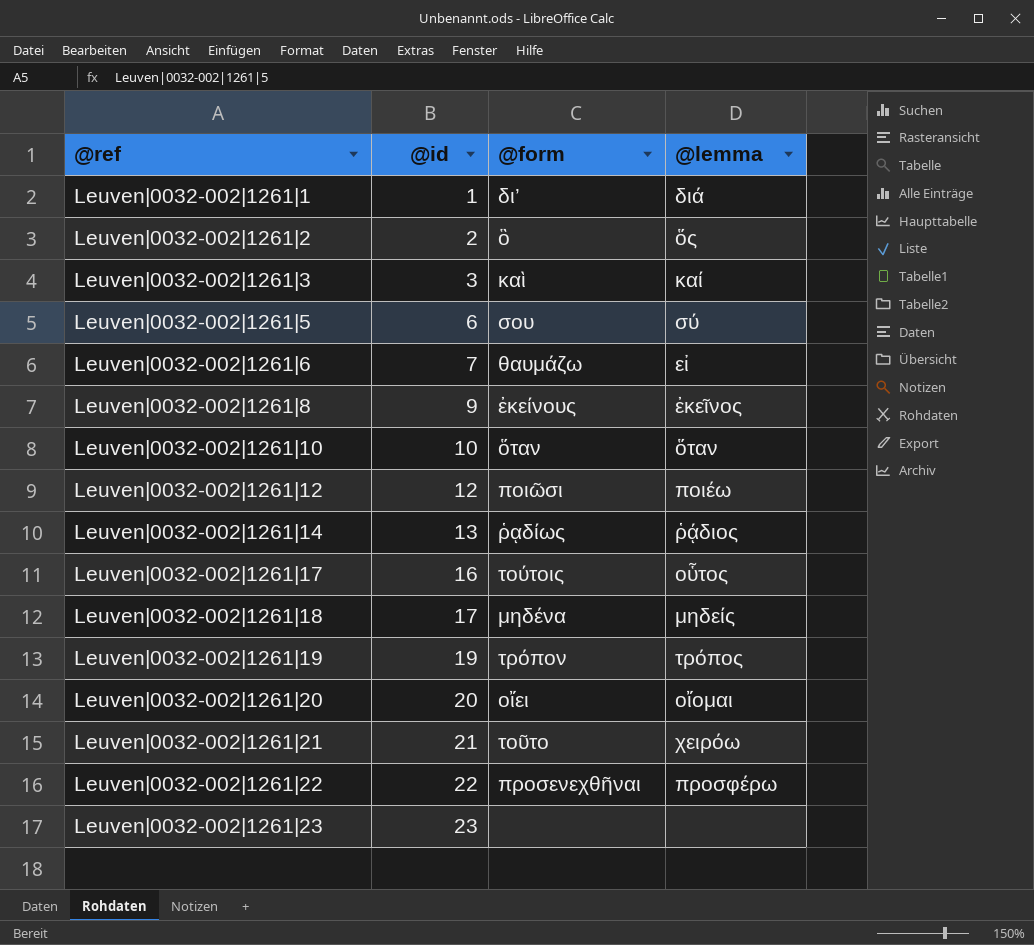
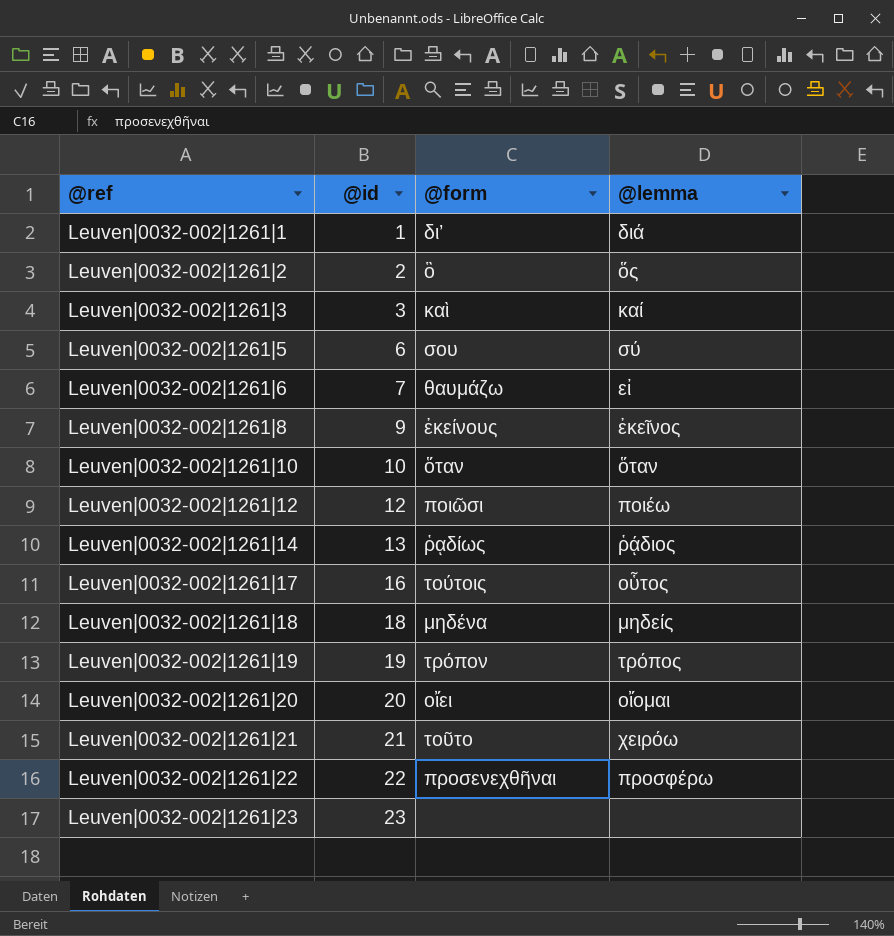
Leuven|0032-002|1261|18 | @id: 17 -> 18

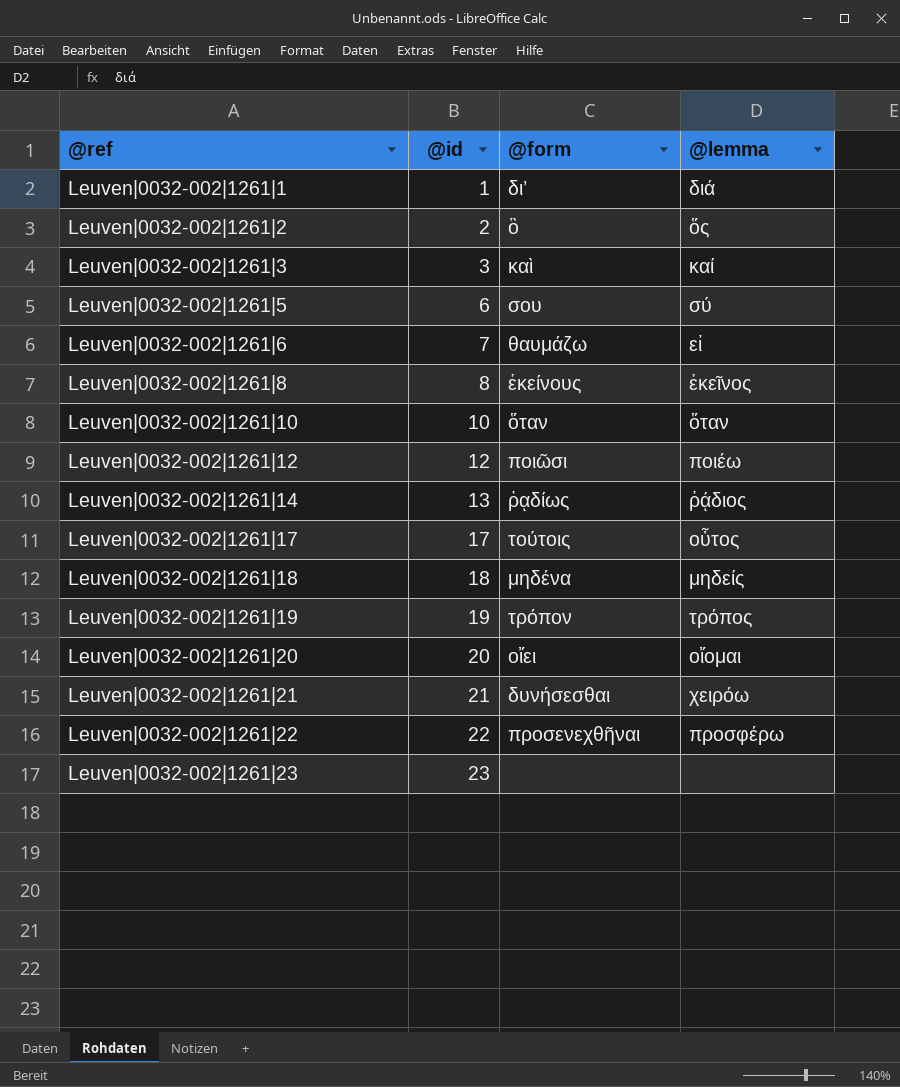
Leuven|0032-002|1261|8 | @id: 9 -> 8
Leuven|0032-002|1261|17 | @id: 16 -> 17
Leuven|0032-002|1261|21 | @form: τοῦτο -> δυνήσεσθαι

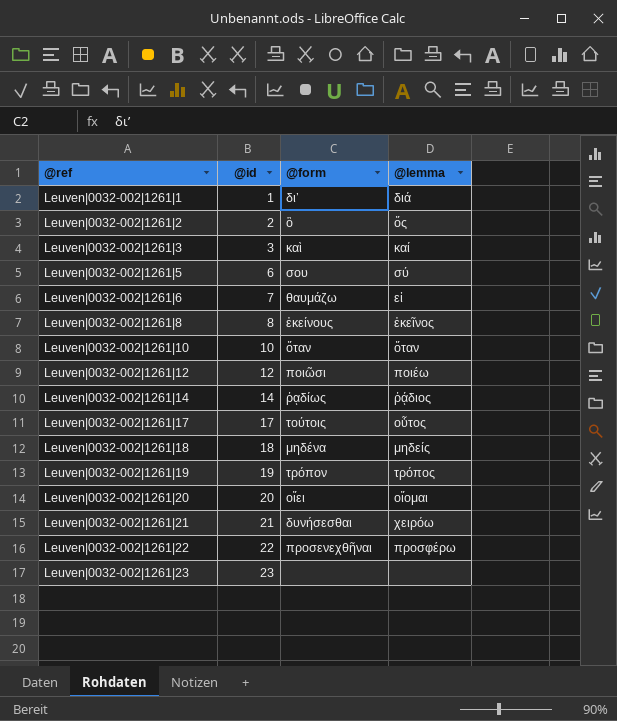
Leuven|0032-002|1261|14 | @id: 13 -> 14

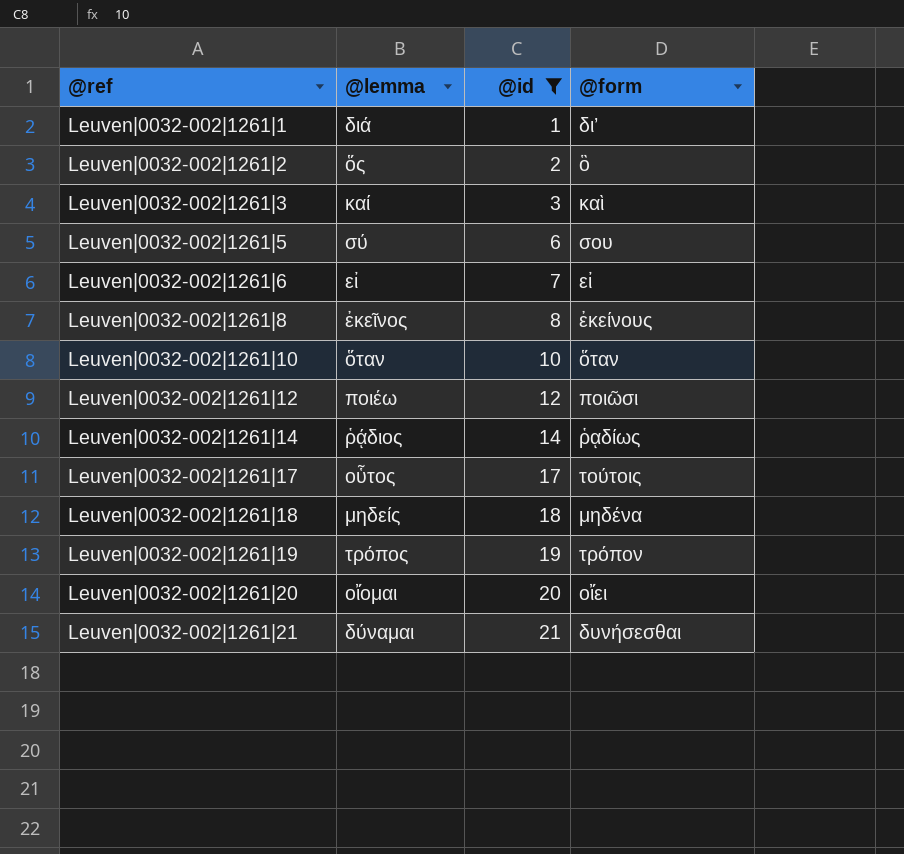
filter: none -> @id <= 21
column @lemma | position: 4 -> 2
Leuven|0032-002|1261|6 | @form: θαυμάζω -> εἰ
Leuven|0032-002|1261|21 | @lemma: χειρόω -> δύναμαι

